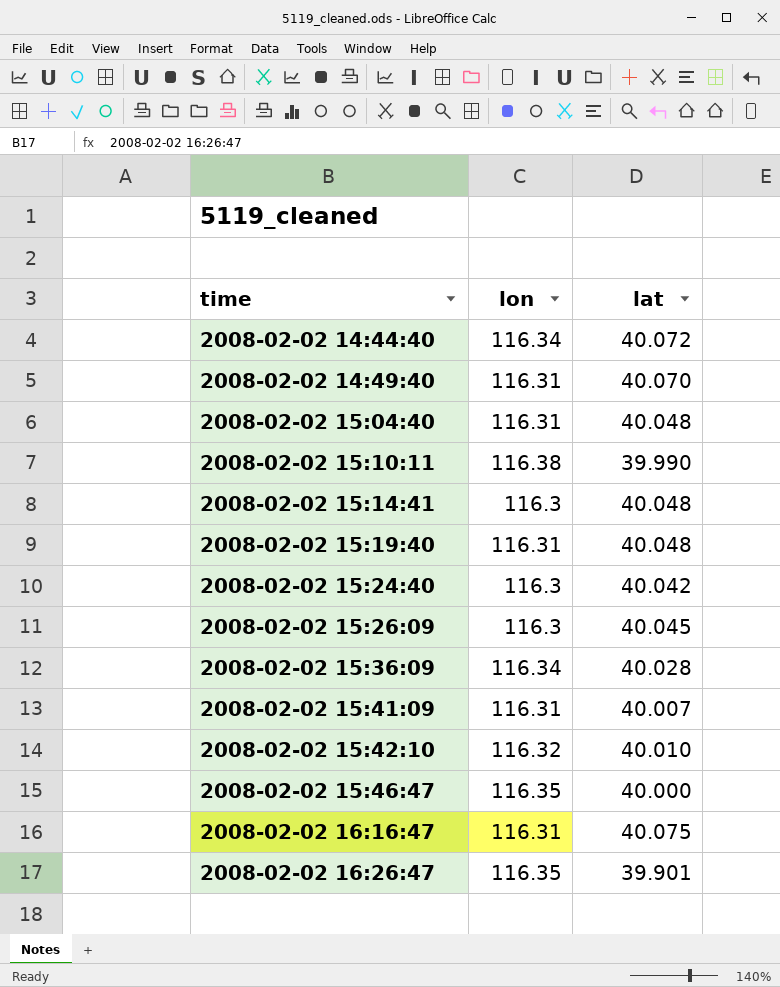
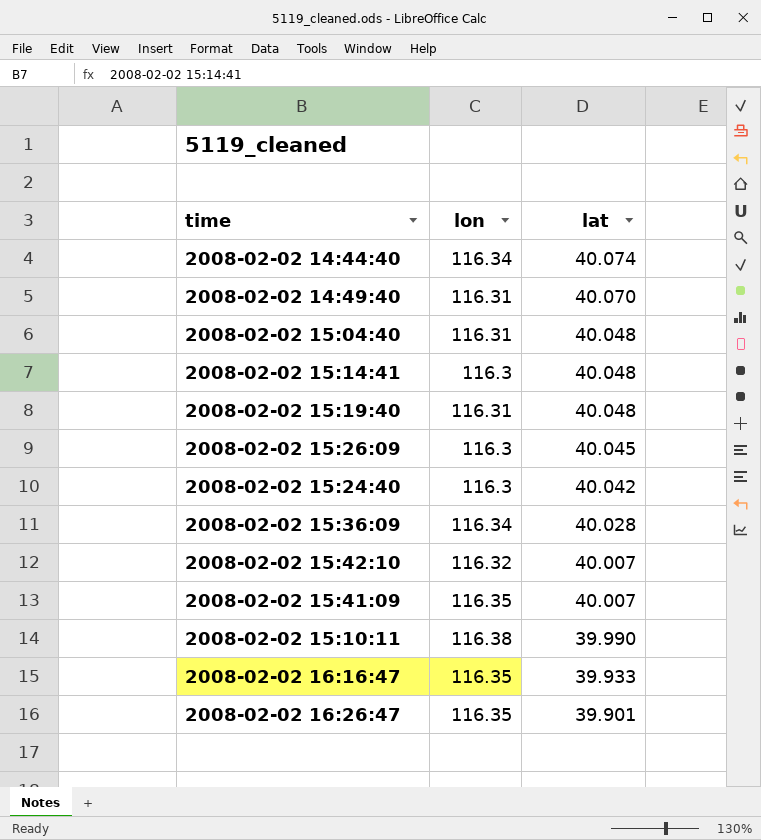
row order: time ascending -> lat descending
row 2008-02-02 15:46:47: 116.35 | 40.000 -> none
2008-02-02 14:44:40 | lat: 40.072 -> 40.074
2008-02-02 15:42:10 | lat: 40.010 -> 40.007
2008-02-02 15:41:09 | lon: 116.31 -> 116.35
2008-02-02 16:16:47 | lon: 116.31 -> 116.35
2008-02-02 16:16:47 | lat: 40.075 -> 39.933

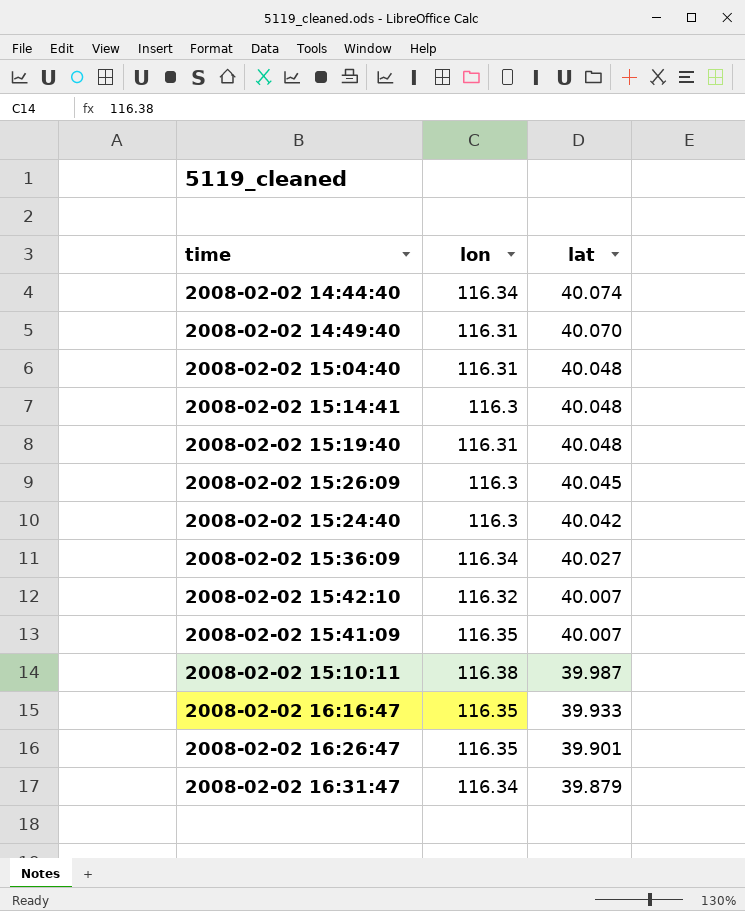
2008-02-02 15:36:09 | lat: 40.028 -> 40.027
2008-02-02 15:10:11 | lat: 39.990 -> 39.987
row 2008-02-02 16:31:47: none -> 116.34 | 39.879

